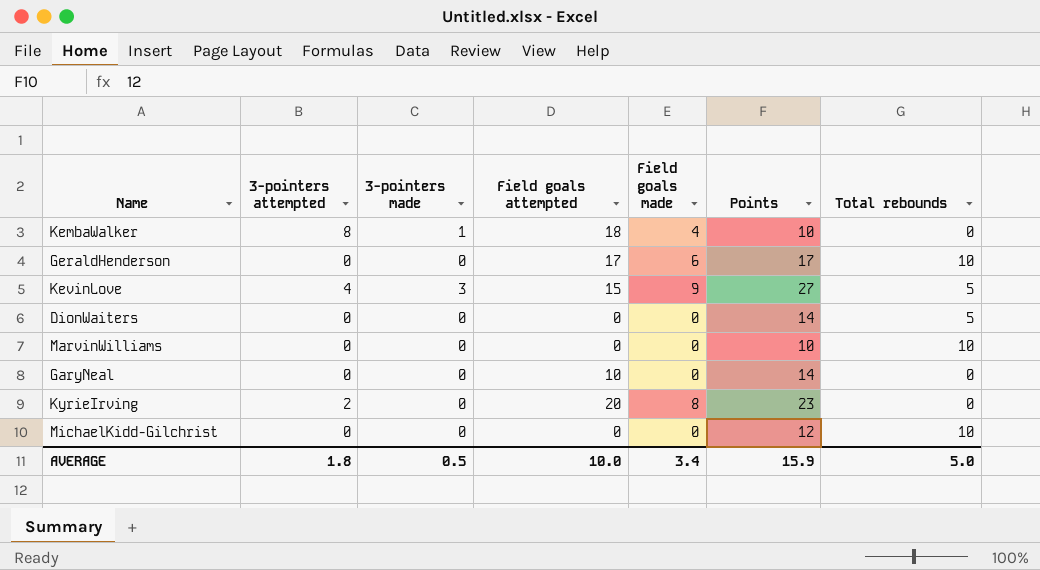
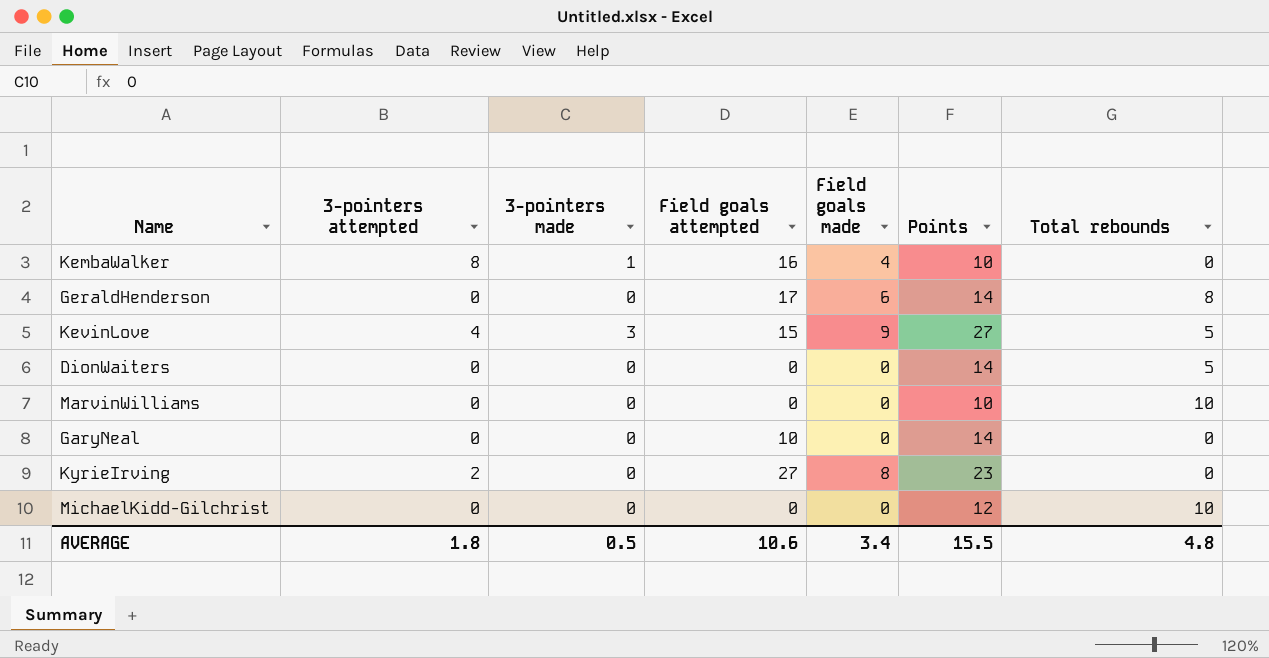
KembaWalker | Field goals attempted: 18 -> 16
GeraldHenderson | Points: 17 -> 14
GeraldHenderson | Total rebounds: 10 -> 8
KyrieIrving | Field goals attempted: 20 -> 27
AVERAGE | Field goals attempted: 10.0 -> 10.6
AVERAGE | Points: 15.9 -> 15.5
AVERAGE | Total rebounds: 5.0 -> 4.8

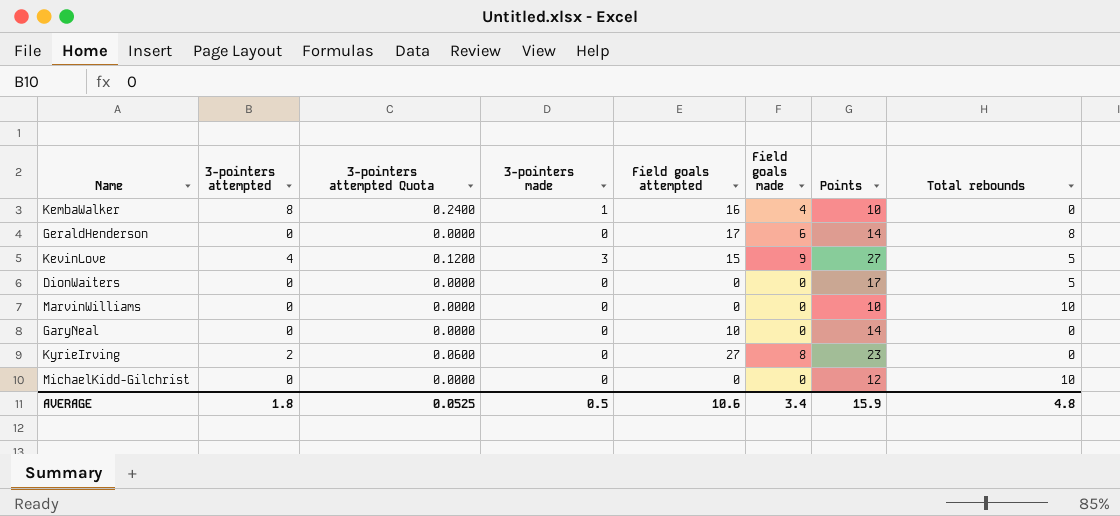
column 3-pointers attempted Quota | formula: none -> [3-pointers attempted] * 0.03
DionWaiters | Points: 14 -> 17
AVERAGE | Points: 15.5 -> 15.9

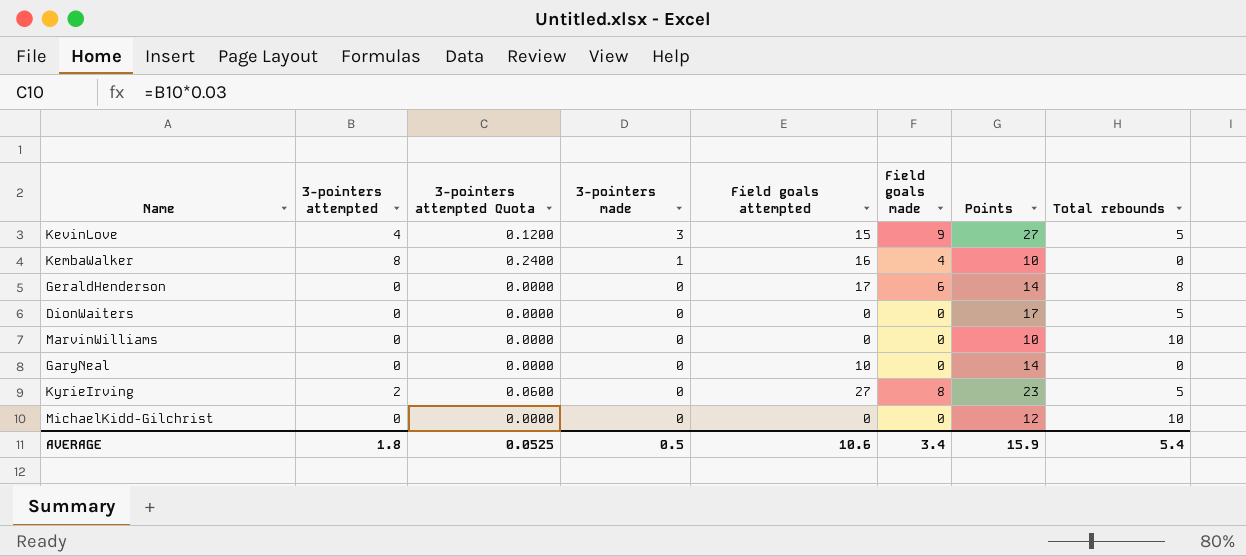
row order: none -> 3-pointers made descending
KyrieIrving | Total rebounds: 0 -> 5
AVERAGE | Total rebounds: 4.8 -> 5.4

